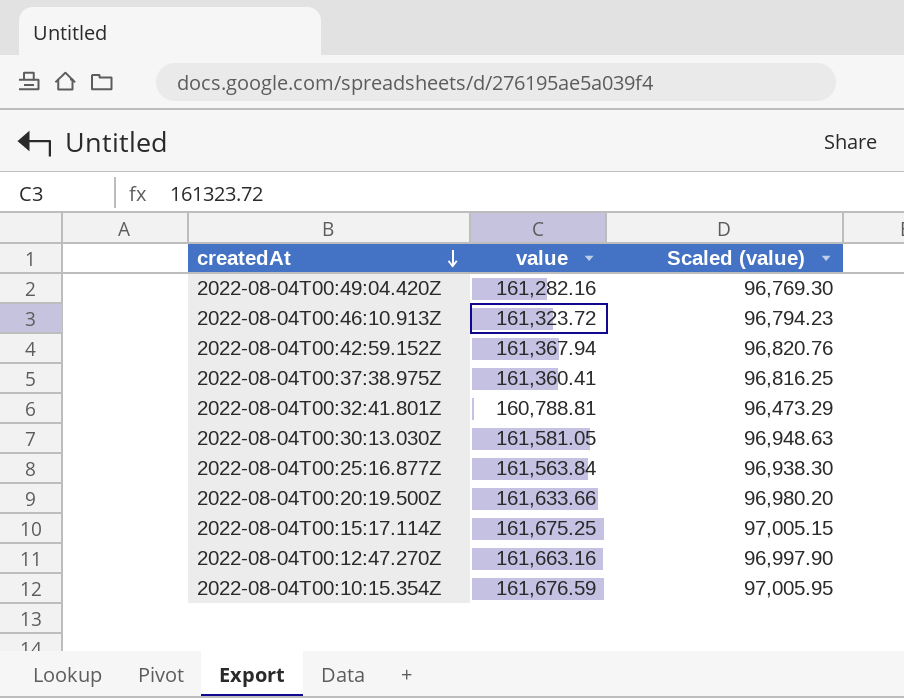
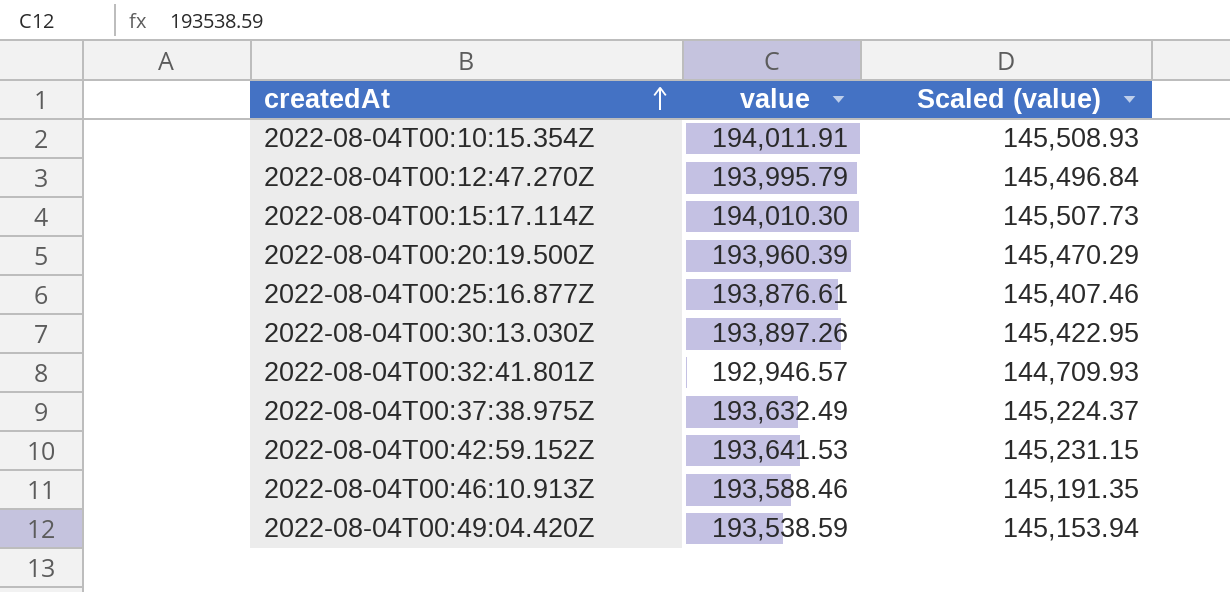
row order: createdAt descending -> createdAt ascending
column Scaled (value) | formula: [value] * 0.6 -> [value] * 0.75
2022-08-04T00:10:15.354Z | value: 161,676.59 -> 194,011.91
2022-08-04T00:12:47.270Z | value: 161,663.16 -> 193,995.79
2022-08-04T00:15:17.114Z | value: 161,675.25 -> 194,010.30
2022-08-04T00:20:19.500Z | value: 161,633.66 -> 193,960.39
2022-08-04T00:25:16.877Z | value: 161,563.84 -> 193,876.61
2022-08-04T00:30:13.030Z | value: 161,581.05 -> 193,897.26
2022-08-04T00:32:41.801Z | value: 160,788.81 -> 192,946.57
2022-08-04T00:37:38.975Z | value: 161,360.41 -> 193,632.49
2022-08-04T00:42:59.152Z | value: 161,367.94 -> 193,641.53
2022-08-04T00:46:10.913Z | value: 161,323.72 -> 193,588.46
2022-08-04T00:49:04.420Z | value: 161,282.16 -> 193,538.59

